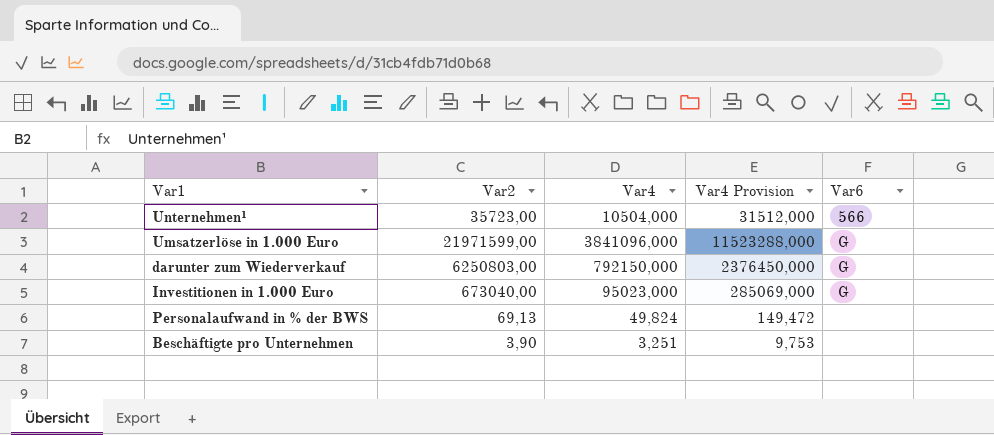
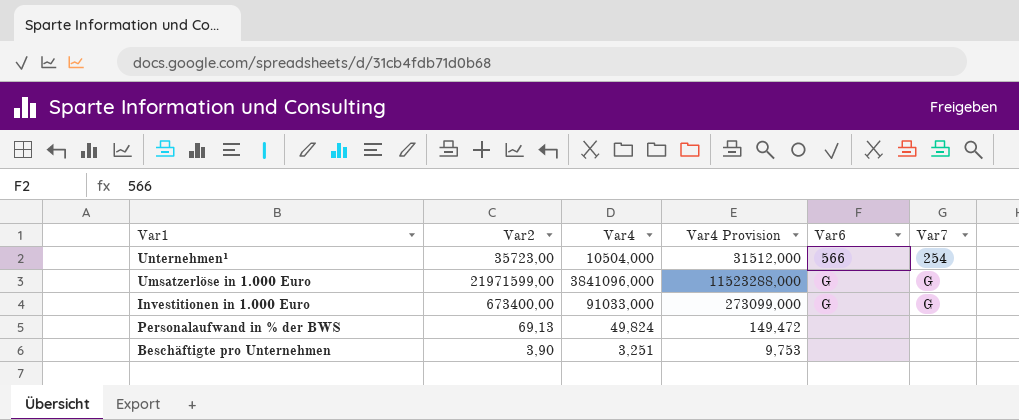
column Var7 | position: none -> 6
row darunter zum Wiederverkauf: 6250803,00 | 792150,000 | 2376450,000 | G -> none
Investitionen in 1.000 Euro | Var2: 673040,00 -> 673400,00
Investitionen in 1.000 Euro | Var4: 95023,000 -> 91033,000
Investitionen in 1.000 Euro | Var4 Provision: 285069,000 -> 273099,000

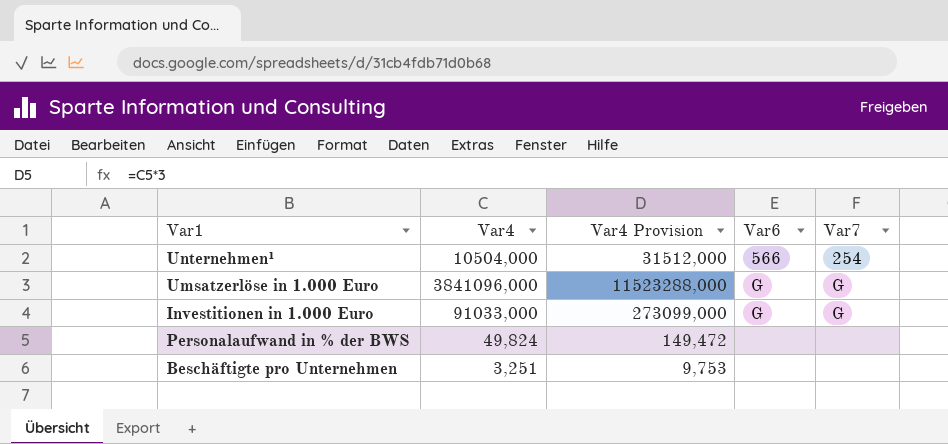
column Var2 | position: 2 -> none

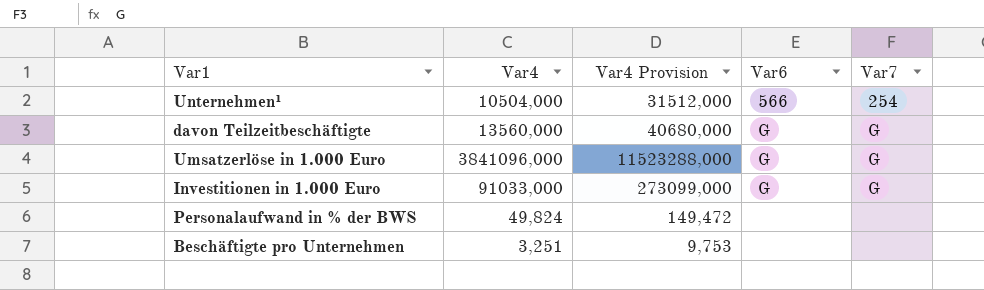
row davon Teilzeitbeschäftigte: none -> 13560,000 | 40680,000 | G | G

